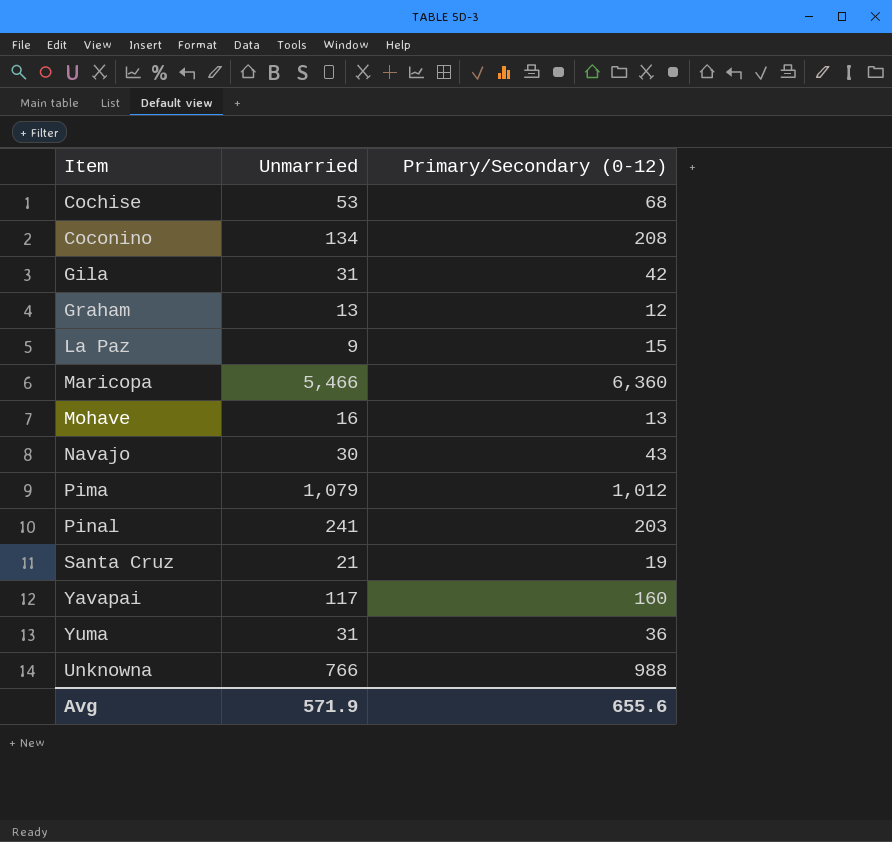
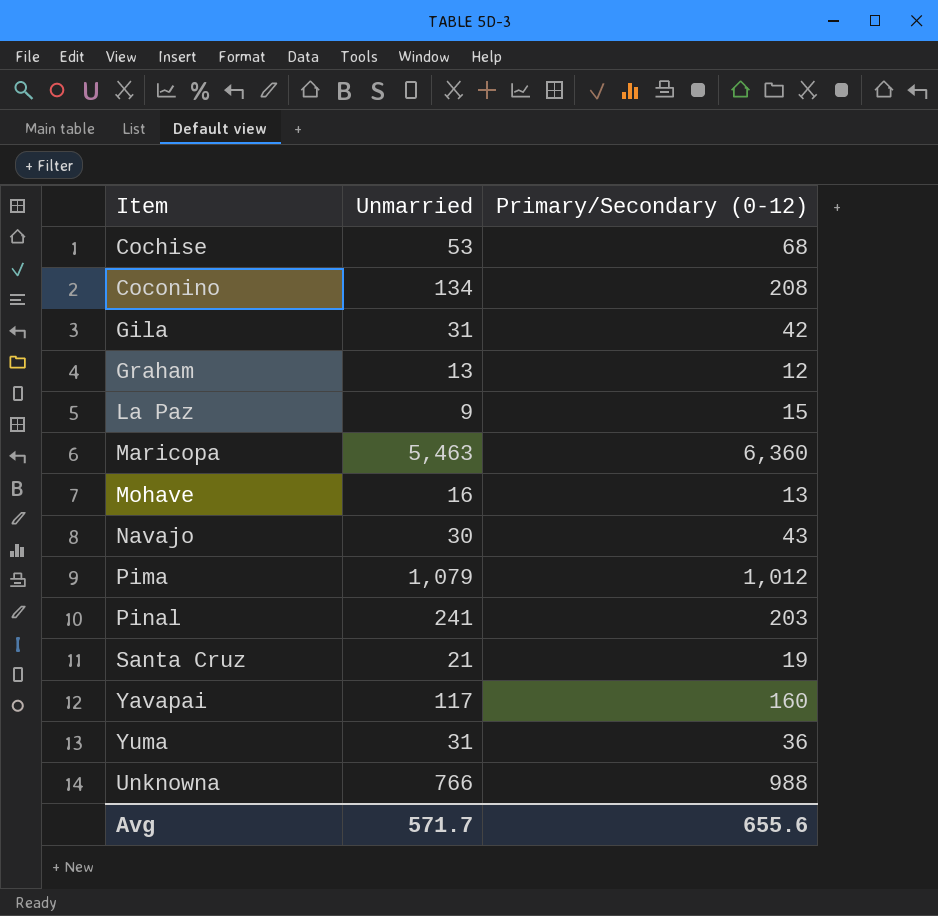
Maricopa | Unmarried: 5,466 -> 5,463
Avg | Unmarried: 571.9 -> 571.7

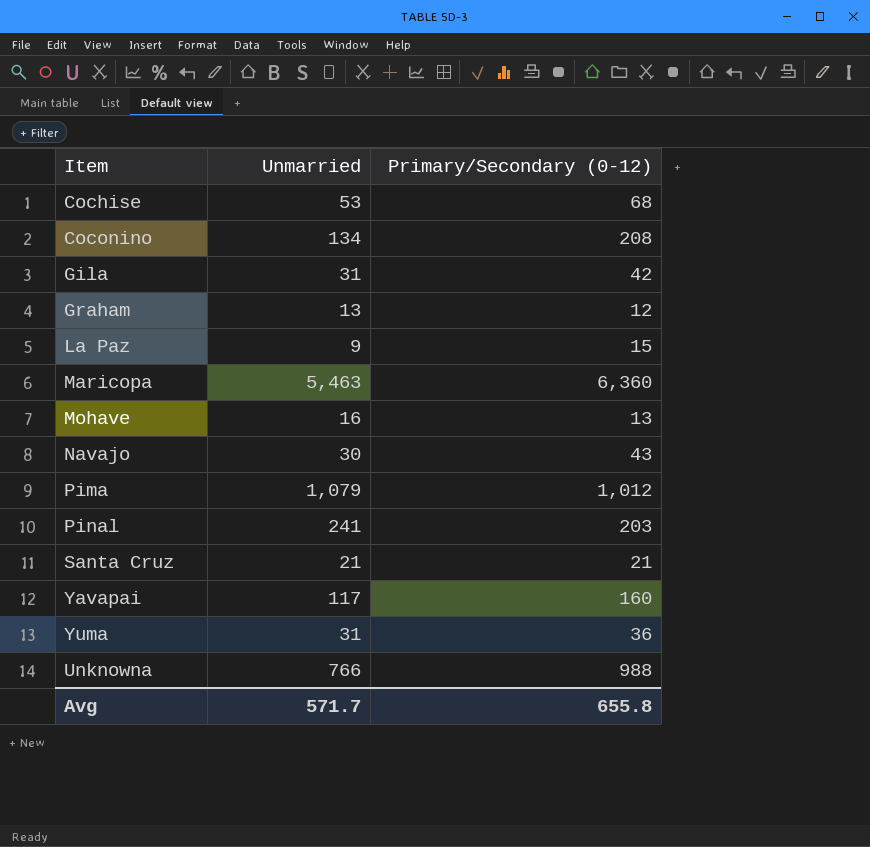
Santa Cruz | Primary/Secondary (0-12): 19 -> 21
Avg | Primary/Secondary (0-12): 655.6 -> 655.8

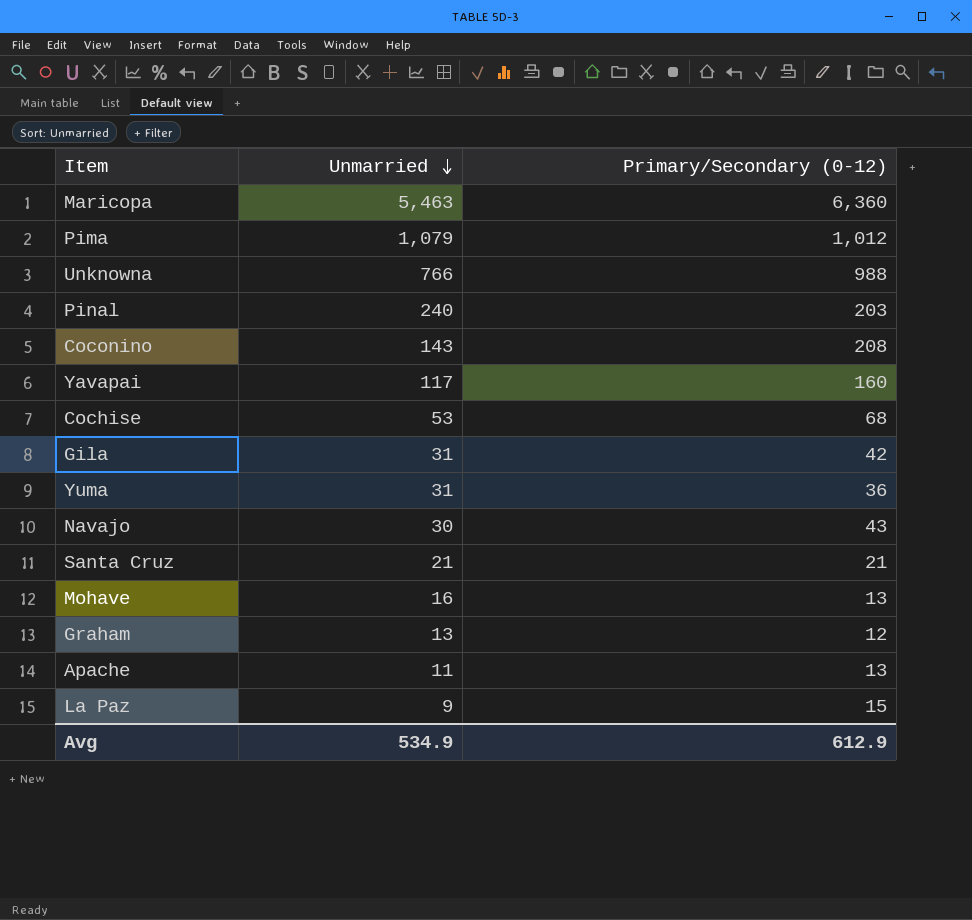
row order: none -> Unmarried descending
Pinal | Unmarried: 241 -> 240
Coconino | Unmarried: 134 -> 143
row Apache: none -> 11 | 13
Avg | Unmarried: 571.7 -> 534.9
Avg | Primary/Secondary (0-12): 655.8 -> 612.9

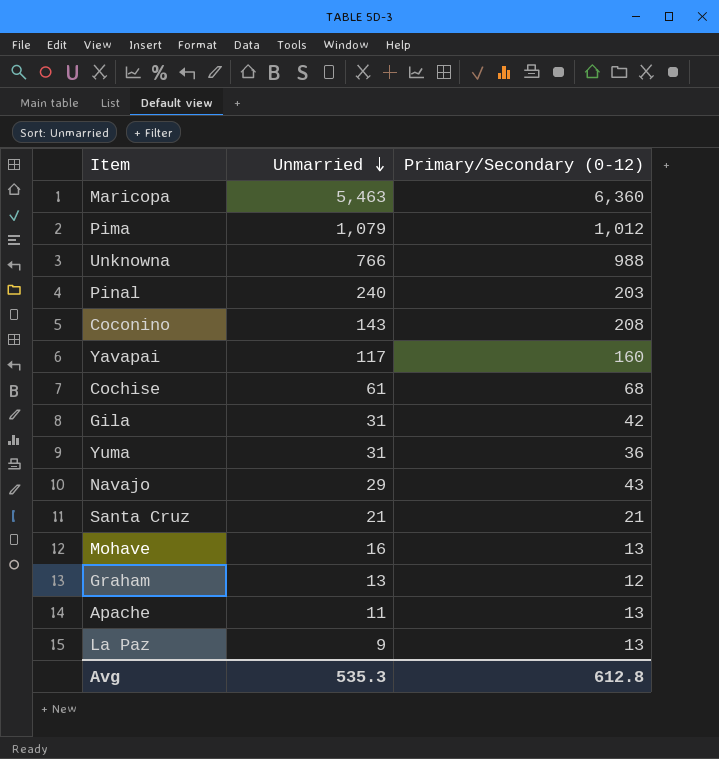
Cochise | Unmarried: 53 -> 61
Navajo | Unmarried: 30 -> 29
La Paz | Primary/Secondary (0-12): 15 -> 13
Avg | Unmarried: 534.9 -> 535.3
Avg | Primary/Secondary (0-12): 612.9 -> 612.8

